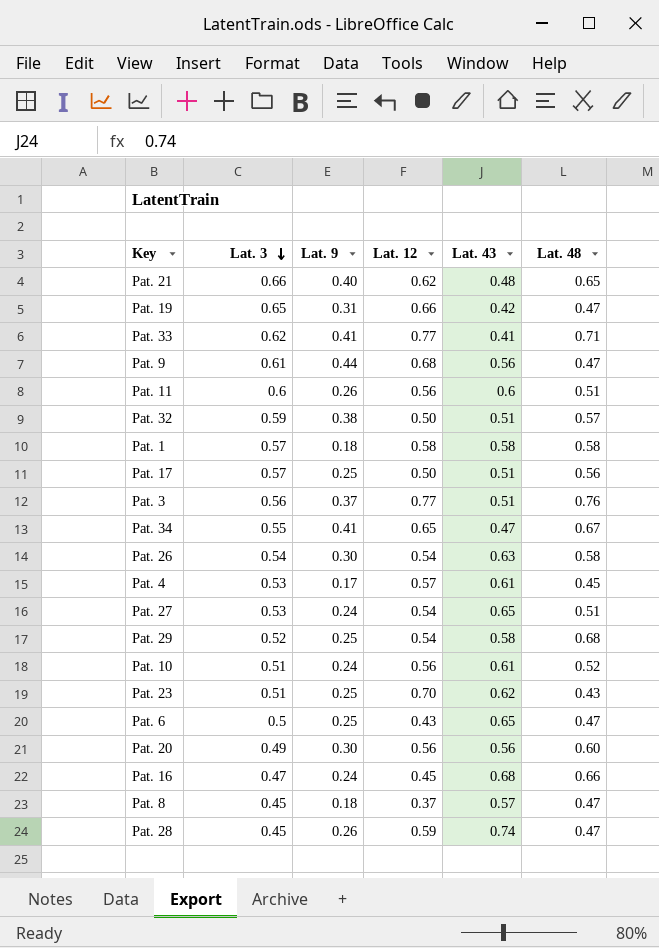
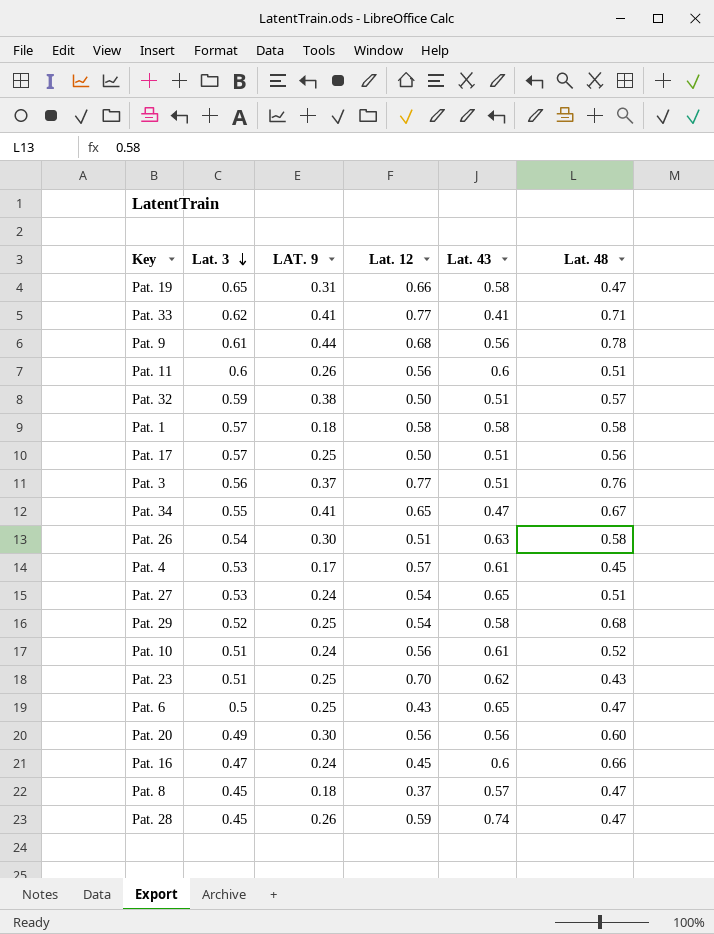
column name: Lat. 9 -> LAT. 9
row Pat. 21: 0.66 | 0.40 | 0.62 | 0.48 | 0.65 -> none
Pat. 19 | Lat. 43: 0.42 -> 0.58
Pat. 9 | Lat. 48: 0.47 -> 0.78
Pat. 26 | Lat. 12: 0.54 -> 0.51
Pat. 16 | Lat. 43: 0.68 -> 0.6

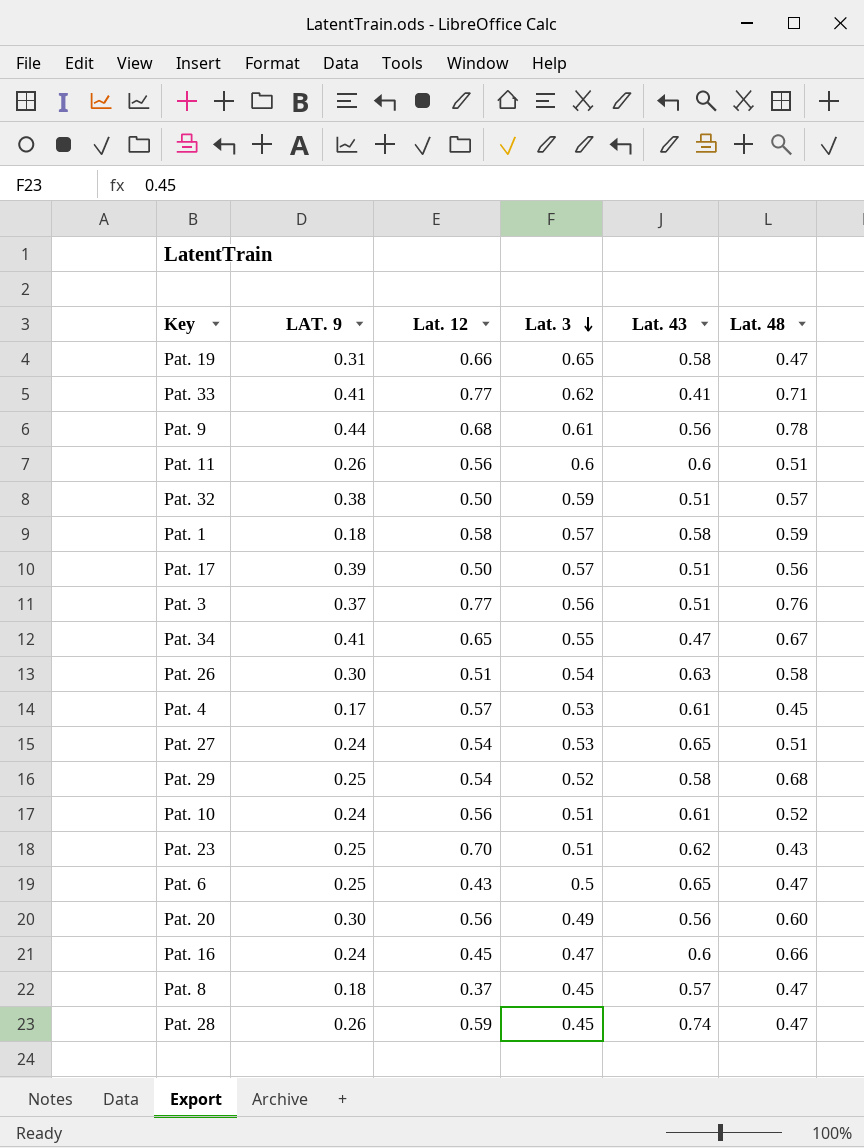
column Lat. 3 | position: 2 -> 4
Pat. 1 | Lat. 48: 0.58 -> 0.59
Pat. 17 | LAT. 9: 0.25 -> 0.39

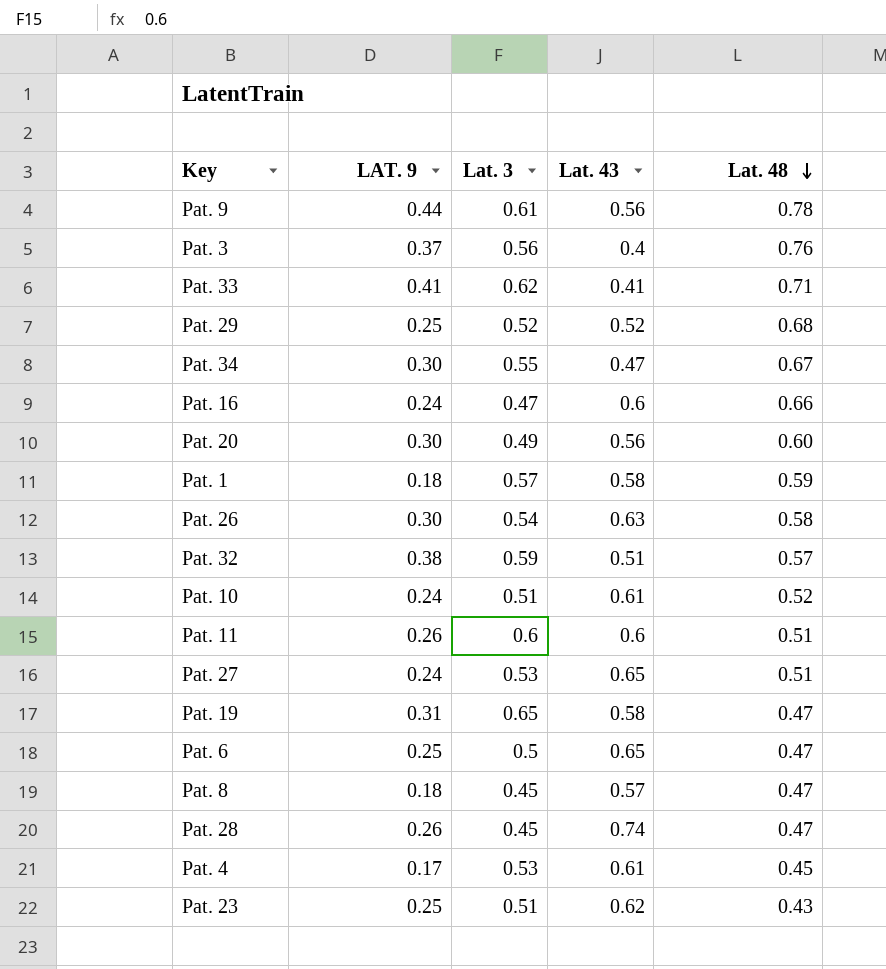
row order: Lat. 3 descending -> Lat. 48 descending
column Lat. 12 | position: 3 -> none
row Pat. 17: 0.39 | 0.50 | 0.57 | 0.51 | 0.56 -> none
Pat. 3 | Lat. 43: 0.51 -> 0.4
Pat. 29 | Lat. 43: 0.58 -> 0.52
Pat. 34 | LAT. 9: 0.41 -> 0.30

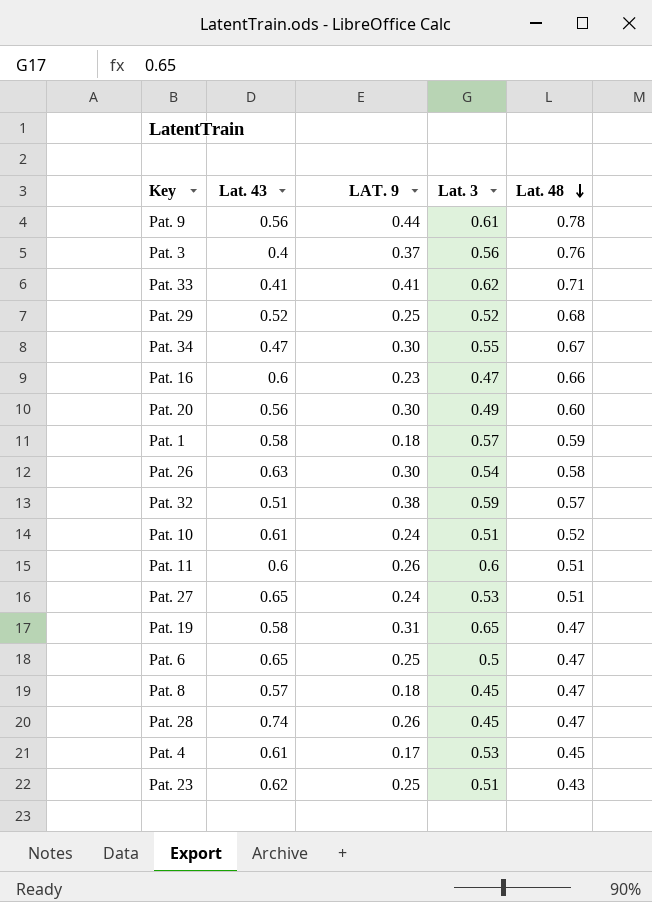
column Lat. 43 | position: 4 -> 2
Pat. 16 | LAT. 9: 0.24 -> 0.23

